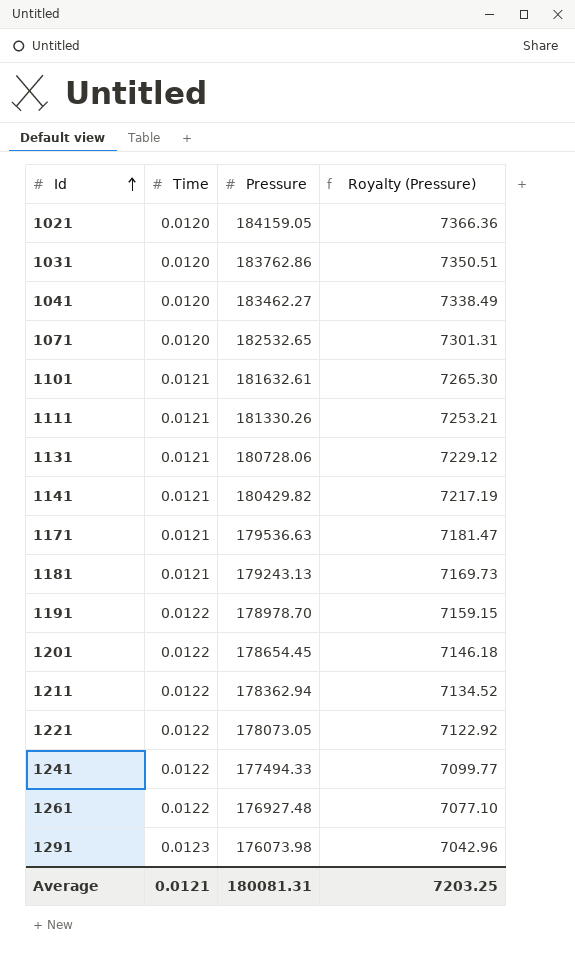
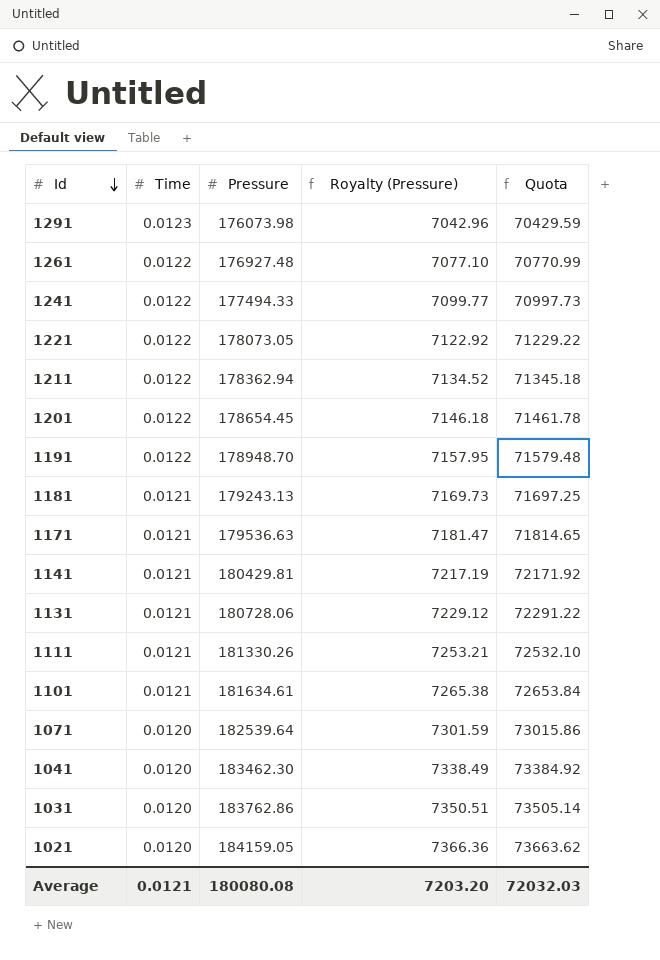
row order: Id ascending -> Id descending
column Quota | formula: none -> [Pressure] * 0.4
1191 | Pressure: 178978.70 -> 178948.70
1191 | Royalty (Pressure): 7159.15 -> 7157.95
1141 | Pressure: 180429.82 -> 180429.81
1101 | Pressure: 181632.61 -> 181634.61
1101 | Royalty (Pressure): 7265.30 -> 7265.38
1071 | Pressure: 182532.65 -> 182539.64
1071 | Royalty (Pressure): 7301.31 -> 7301.59
1041 | Pressure: 183462.27 -> 183462.30
Average | Pressure: 180081.31 -> 180080.08
Average | Royalty (Pressure): 7203.25 -> 7203.20

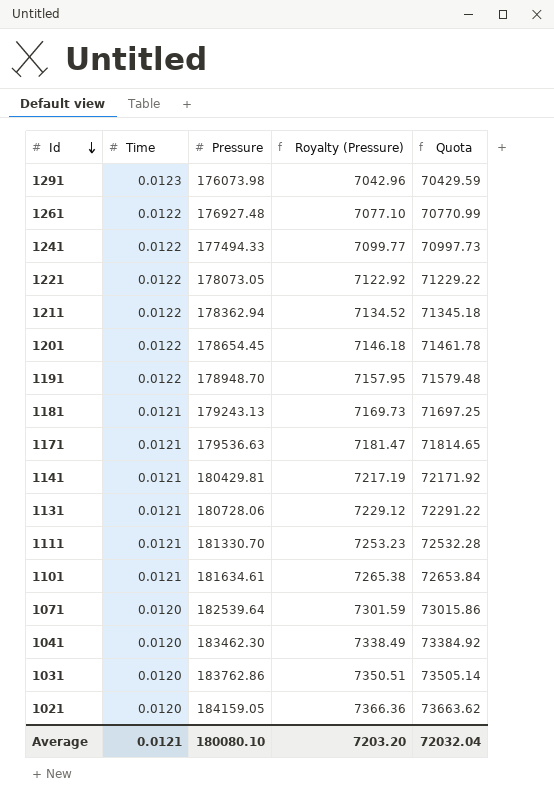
1111 | Pressure: 181330.26 -> 181330.70
1111 | Royalty (Pressure): 7253.21 -> 7253.23
1111 | Quota: 72532.10 -> 72532.28
Average | Pressure: 180080.08 -> 180080.10
Average | Quota: 72032.03 -> 72032.04

